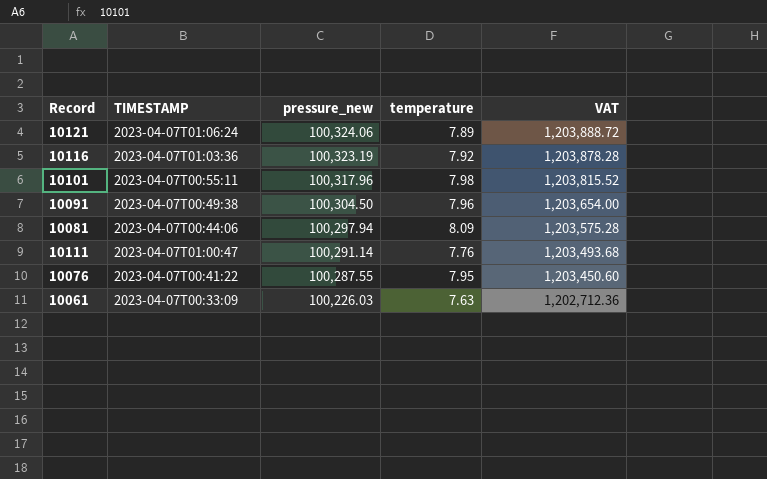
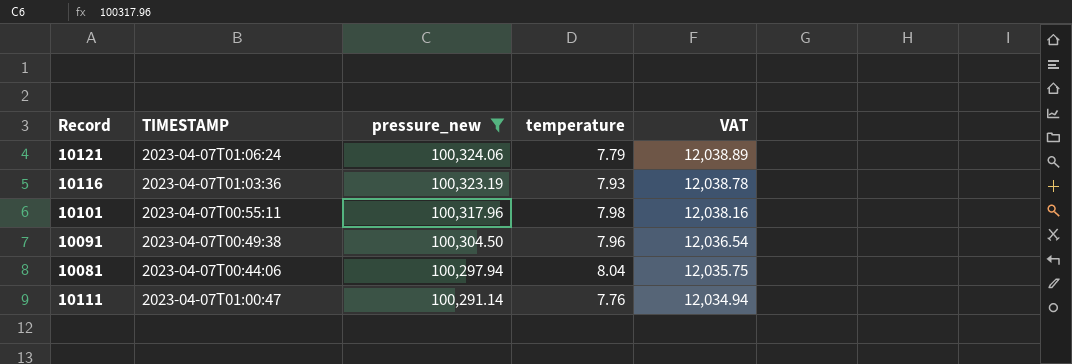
filter: none -> pressure_new >= 100,291.14
column VAT | formula: [pressure_new] * 12 -> [pressure_new] * 0.12
10121 | temperature: 7.89 -> 7.79
10116 | temperature: 7.92 -> 7.93
10081 | temperature: 8.09 -> 8.04

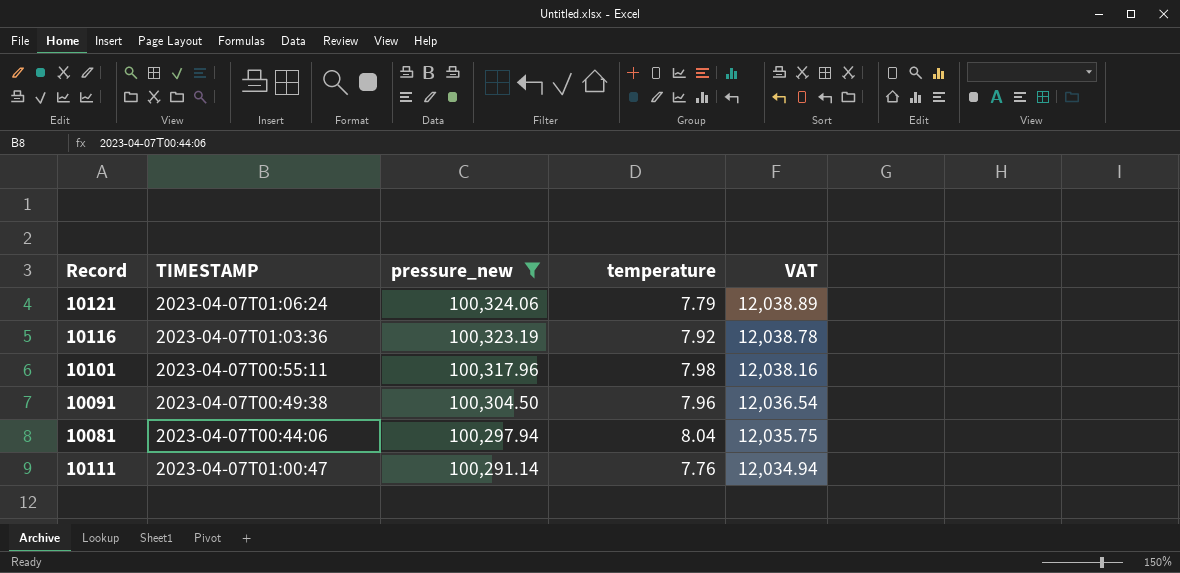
10116 | temperature: 7.93 -> 7.92

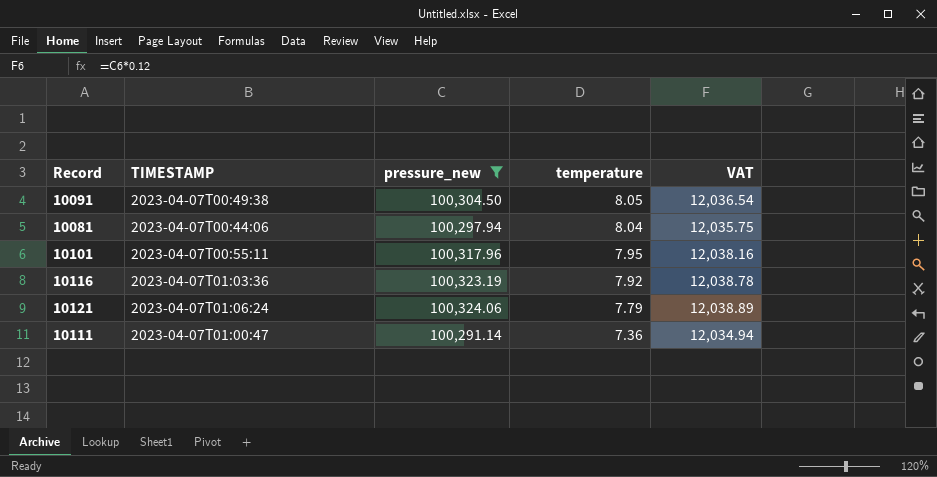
row order: pressure_new descending -> temperature descending
10091 | temperature: 7.96 -> 8.05
10101 | temperature: 7.98 -> 7.95
10111 | temperature: 7.76 -> 7.36

